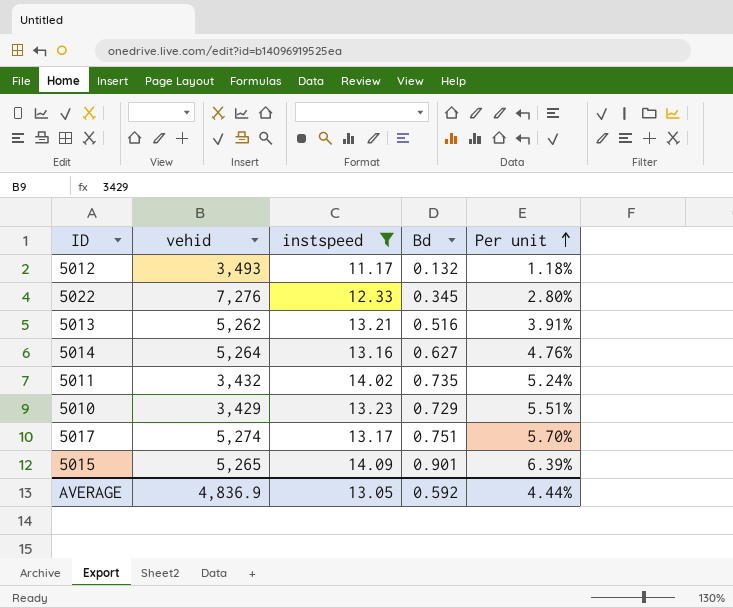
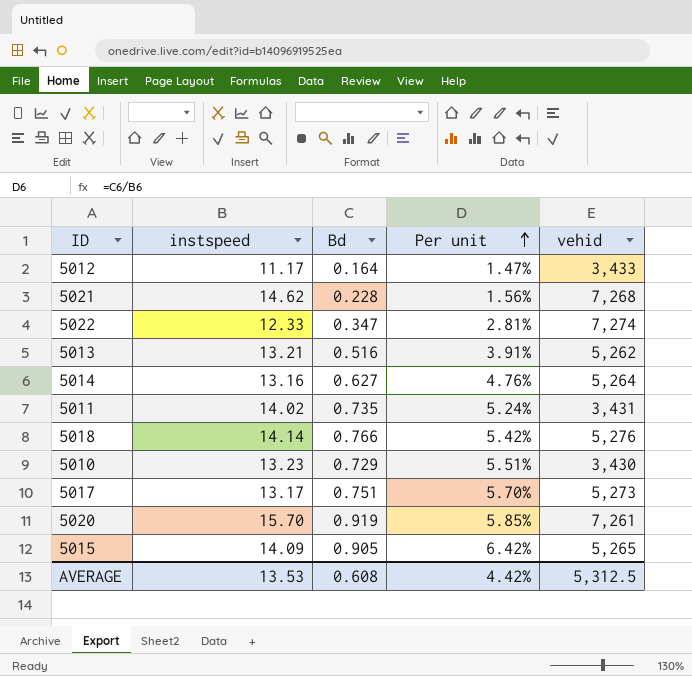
filter: instspeed <= 14.09 -> none
column vehid | position: 2 -> 5
5012 | Bd: 0.132 -> 0.164
5012 | Per unit: 1.18% -> 1.47%
5012 | vehid: 3,493 -> 3,433
5022 | Bd: 0.345 -> 0.347
5022 | Per unit: 2.80% -> 2.81%
5022 | vehid: 7,276 -> 7,274
5011 | vehid: 3,432 -> 3,431
5010 | vehid: 3,429 -> 3,430
5017 | vehid: 5,274 -> 5,273
5015 | Bd: 0.901 -> 0.905
5015 | Per unit: 6.39% -> 6.42%
AVERAGE | instspeed: 13.05 -> 13.53
AVERAGE | Bd: 0.592 -> 0.608
AVERAGE | Per unit: 4.44% -> 4.42%
AVERAGE | vehid: 4,836.9 -> 5,312.5

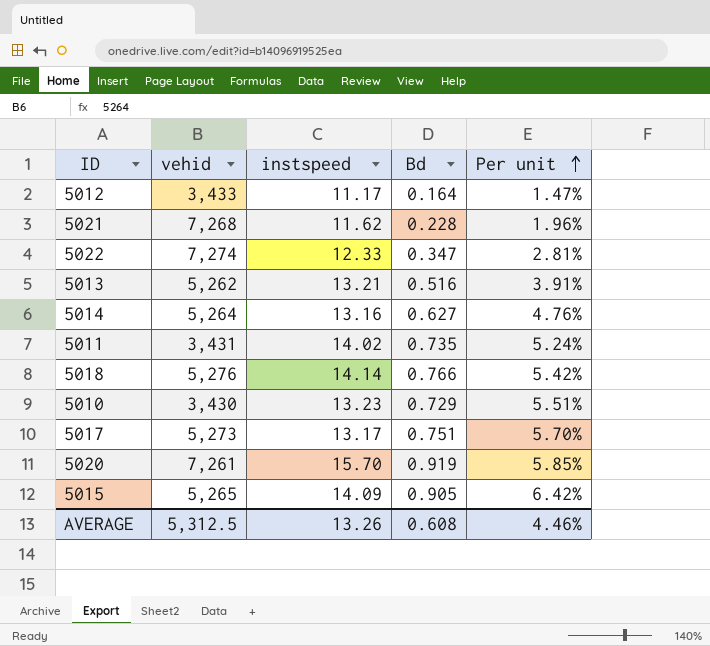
column vehid | position: 5 -> 2
5021 | instspeed: 14.62 -> 11.62
5021 | Per unit: 1.56% -> 1.96%
AVERAGE | instspeed: 13.53 -> 13.26
AVERAGE | Per unit: 4.42% -> 4.46%

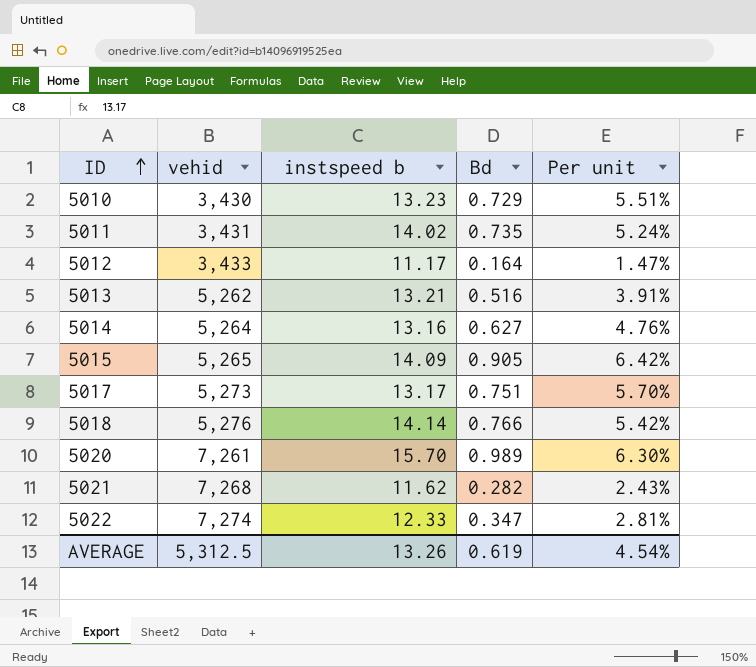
row order: Per unit ascending -> ID ascending
column name: instspeed -> instspeed b
5020 | Bd: 0.919 -> 0.989
5020 | Per unit: 5.85% -> 6.30%
5021 | Bd: 0.228 -> 0.282
5021 | Per unit: 1.96% -> 2.43%
AVERAGE | Bd: 0.608 -> 0.619
AVERAGE | Per unit: 4.46% -> 4.54%

